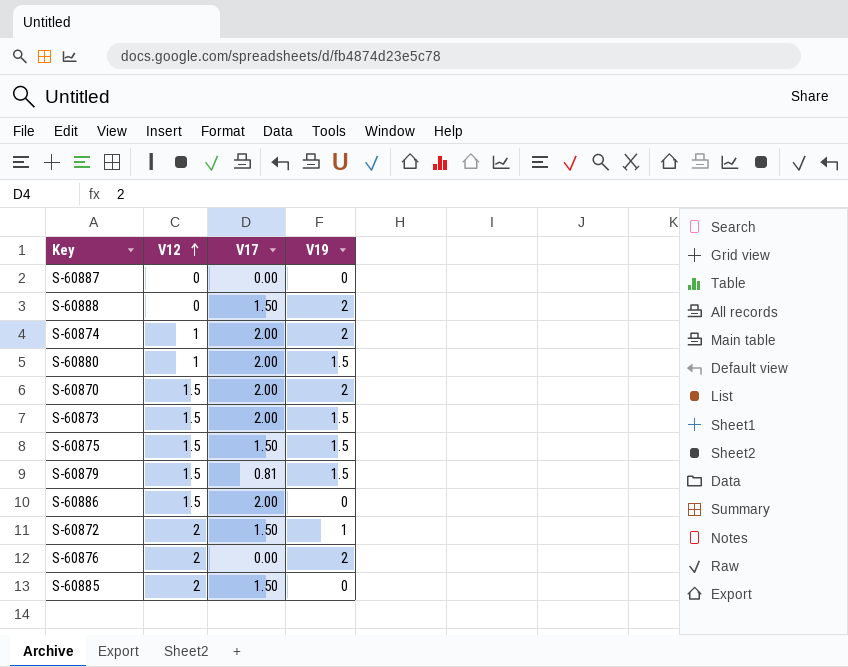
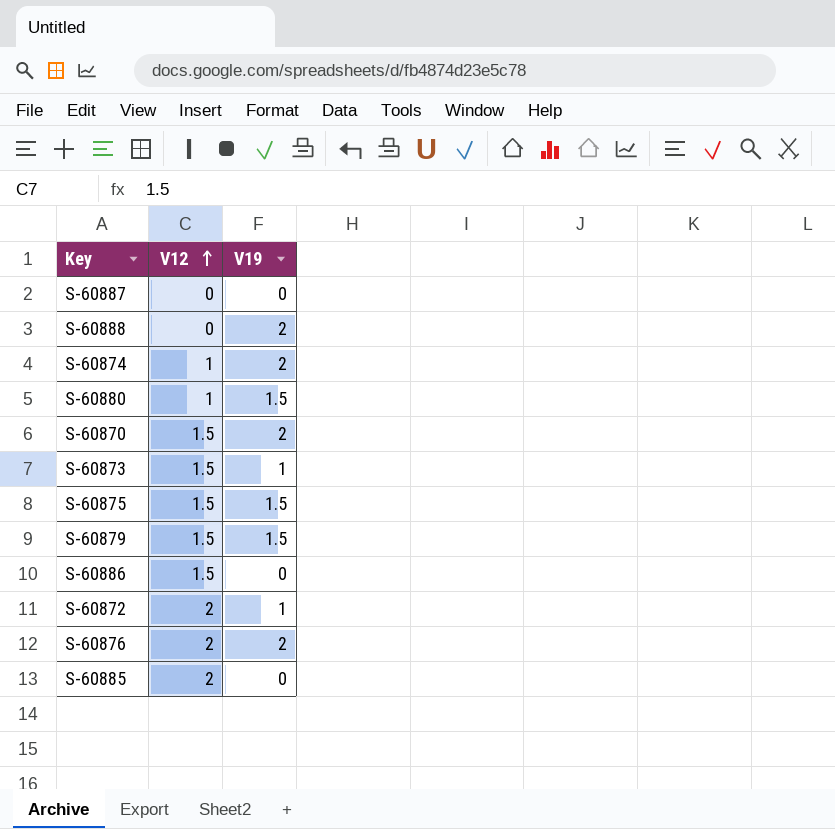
column V17 | position: 3 -> none
S-60873 | V19: 1.5 -> 1

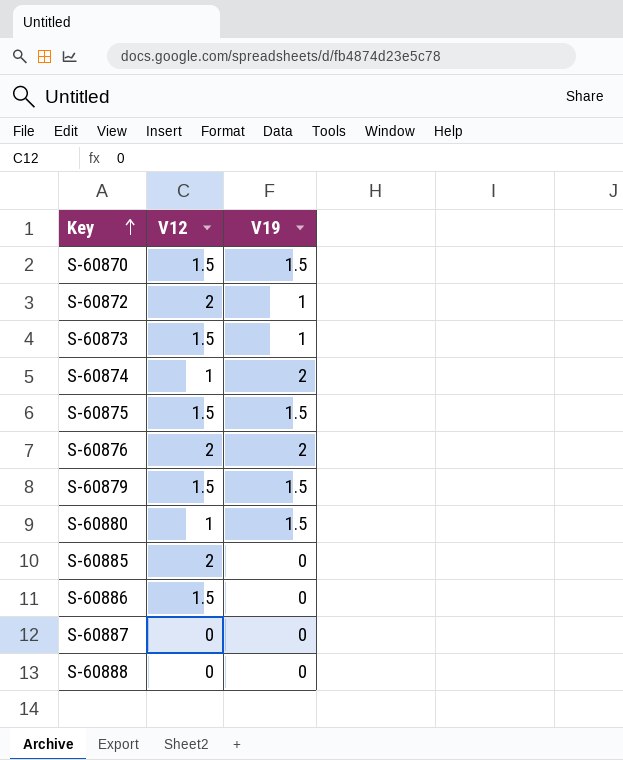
row order: V12 ascending -> Key ascending
S-60870 | V19: 2 -> 1.5
S-60888 | V19: 2 -> 0

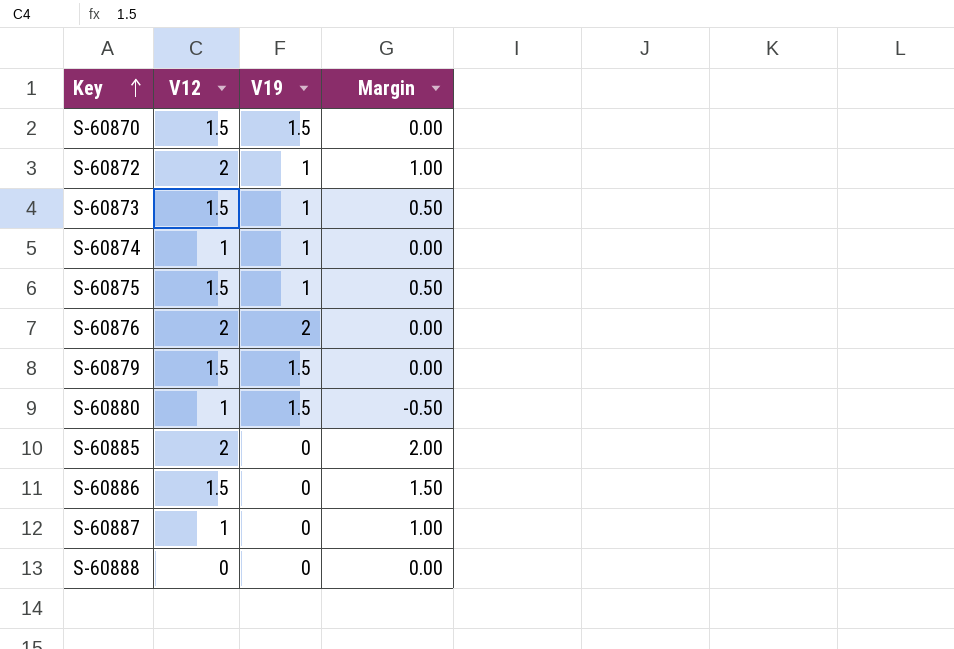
column Margin | formula: none -> [V12] - [V19]
S-60874 | V19: 2 -> 1
S-60875 | V19: 1.5 -> 1
S-60887 | V12: 0 -> 1

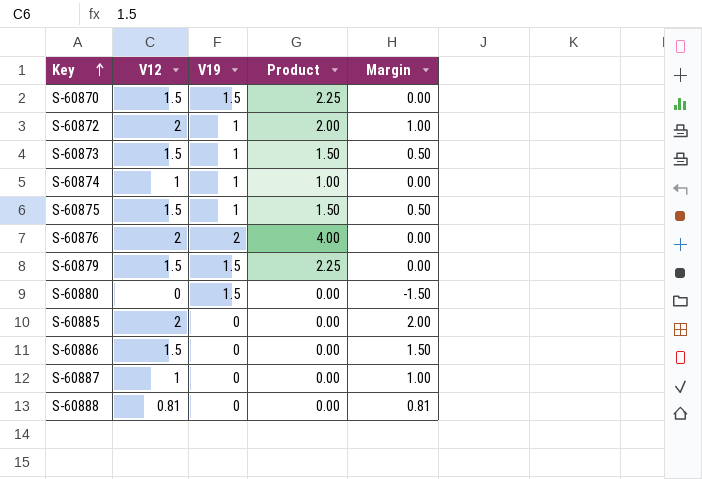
column Product | formula: none -> [V12] * [V19]
S-60880 | V12: 1 -> 0
S-60880 | Margin: -0.50 -> -1.50
S-60888 | V12: 0 -> 0.81
S-60888 | Margin: 0.00 -> 0.81

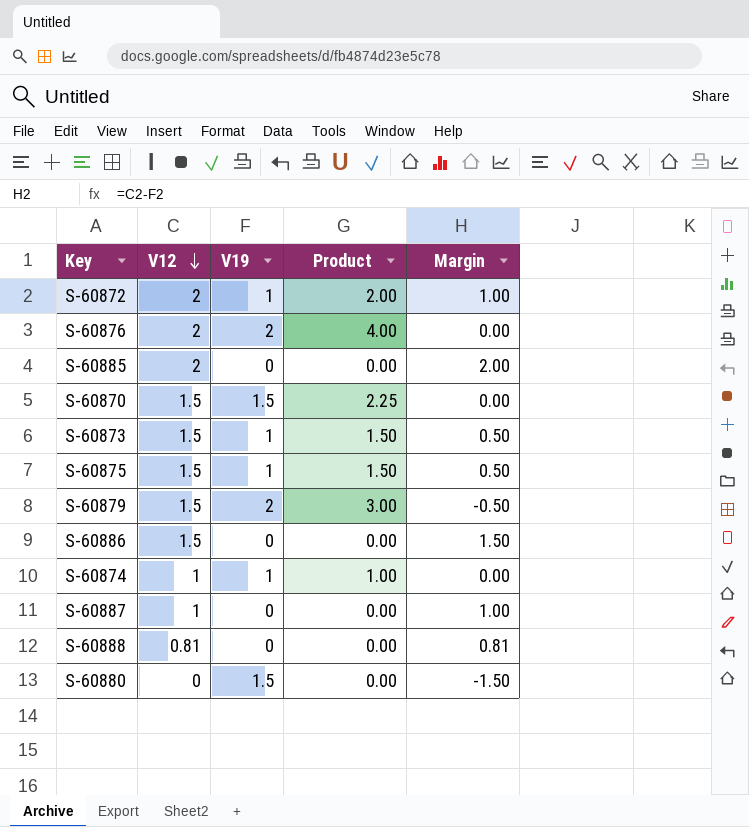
row order: Key ascending -> V12 descending
S-60879 | V19: 1.5 -> 2
S-60879 | Product: 2.25 -> 3.00
S-60879 | Margin: 0.00 -> -0.50

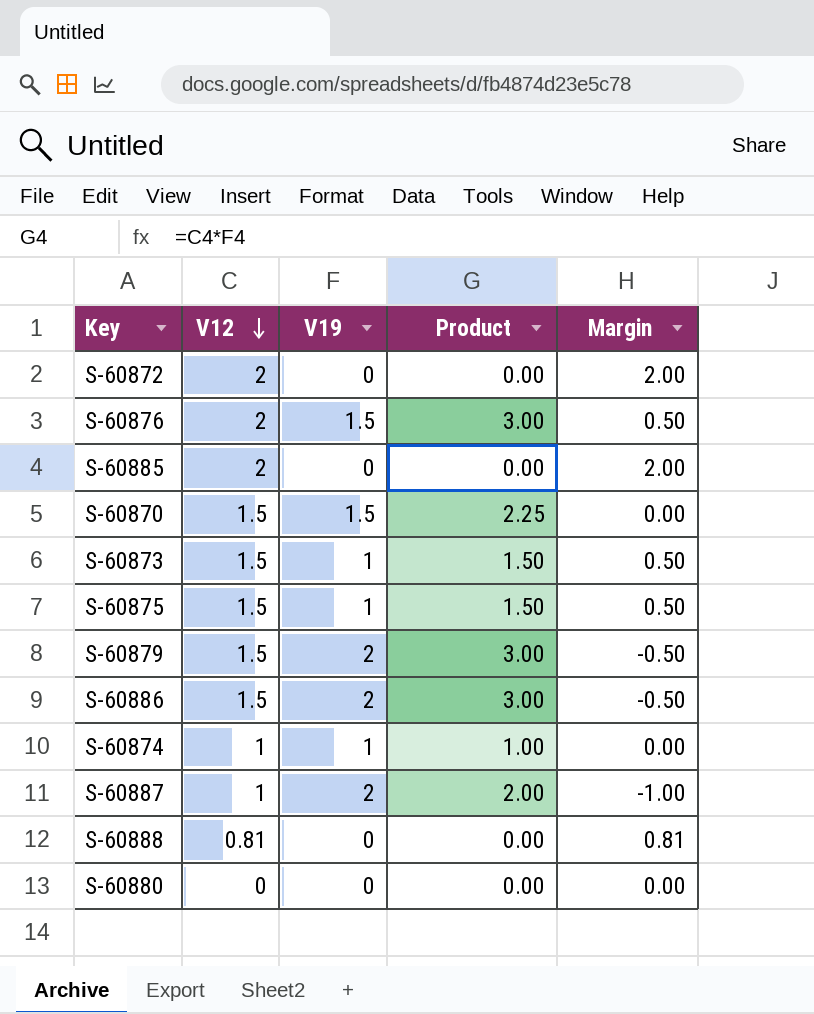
S-60872 | V19: 1 -> 0
S-60872 | Product: 2.00 -> 0.00
S-60872 | Margin: 1.00 -> 2.00
S-60876 | V19: 2 -> 1.5
S-60876 | Product: 4.00 -> 3.00
S-60876 | Margin: 0.00 -> 0.50
S-60886 | V19: 0 -> 2
S-60886 | Product: 0.00 -> 3.00
S-60886 | Margin: 1.50 -> -0.50
S-60887 | V19: 0 -> 2
S-60887 | Product: 0.00 -> 2.00
S-60887 | Margin: 1.00 -> -1.00
S-60880 | V19: 1.5 -> 0
S-60880 | Margin: -1.50 -> 0.00

